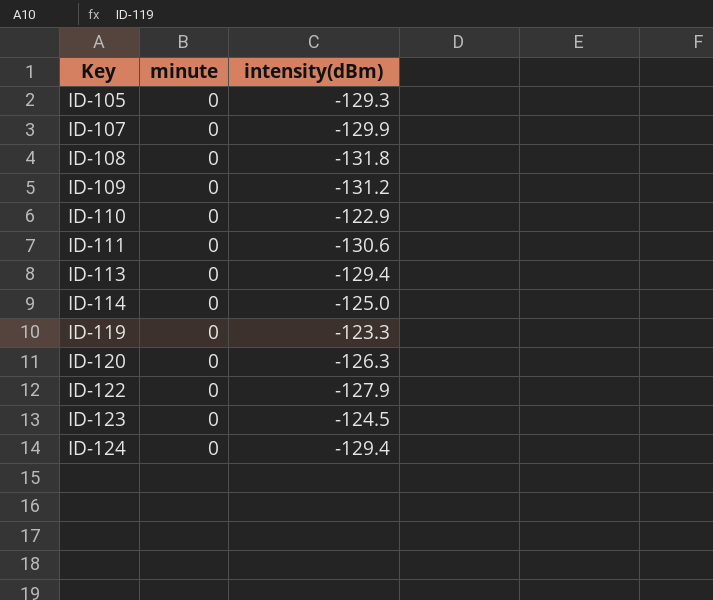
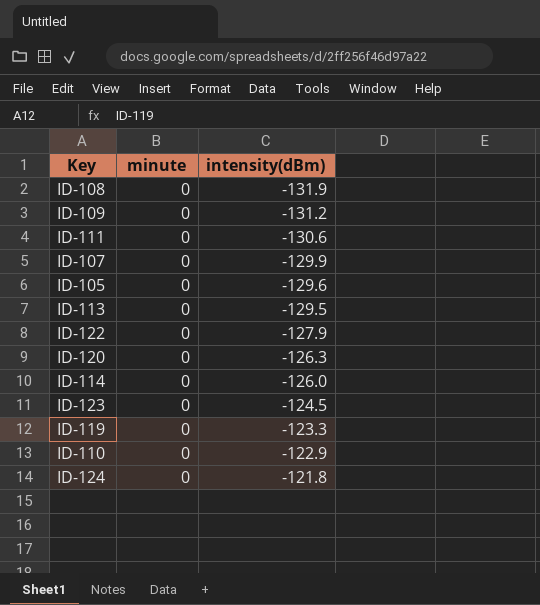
row order: Key ascending -> intensity(dBm) ascending
ID-108 | intensity(dBm): -131.8 -> -131.9
ID-105 | intensity(dBm): -129.3 -> -129.6
ID-113 | intensity(dBm): -129.4 -> -129.5
ID-114 | intensity(dBm): -125.0 -> -126.0
ID-124 | intensity(dBm): -129.4 -> -121.8

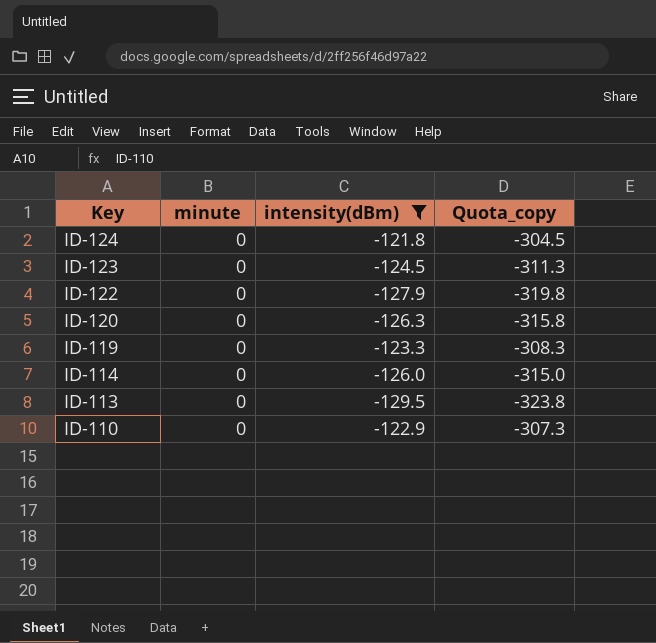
filter: none -> intensity(dBm) >= -129.5
row order: intensity(dBm) ascending -> Key descending
column Quota_copy | formula: none -> [intensity(dBm)] * 2.5

